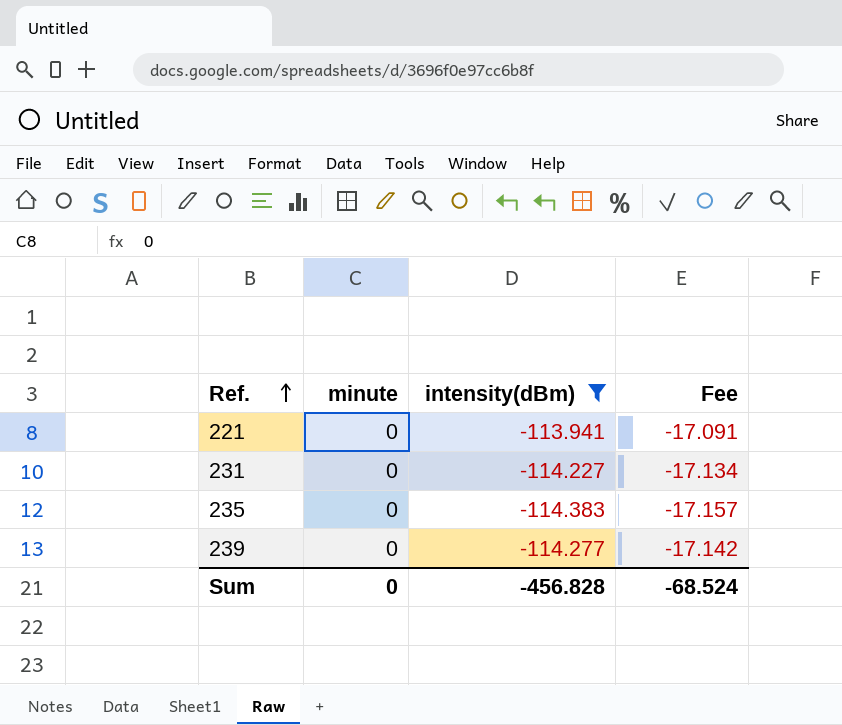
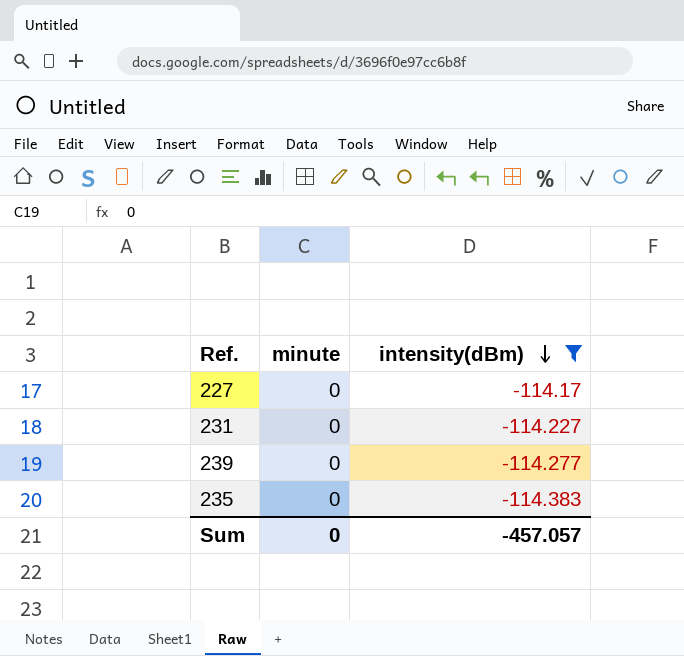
row order: Ref. ascending -> intensity(dBm) descending
column Fee | formula: [intensity(dBm)] * 0.15 -> none
row 221: 0 | -113.941 | -17.091 -> none
row 227: none -> 0 | -114.17
Sum | intensity(dBm): -456.828 -> -457.057

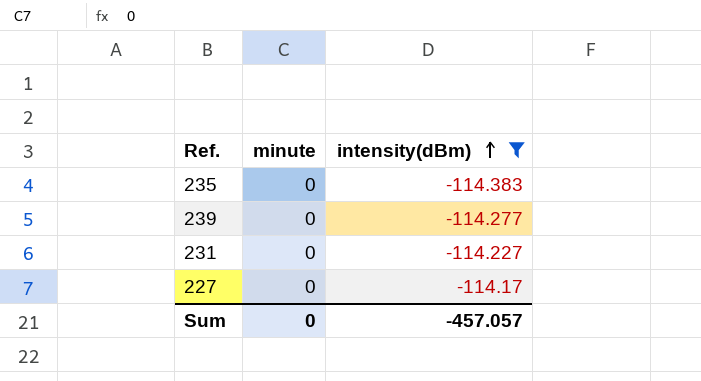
row order: intensity(dBm) descending -> intensity(dBm) ascending

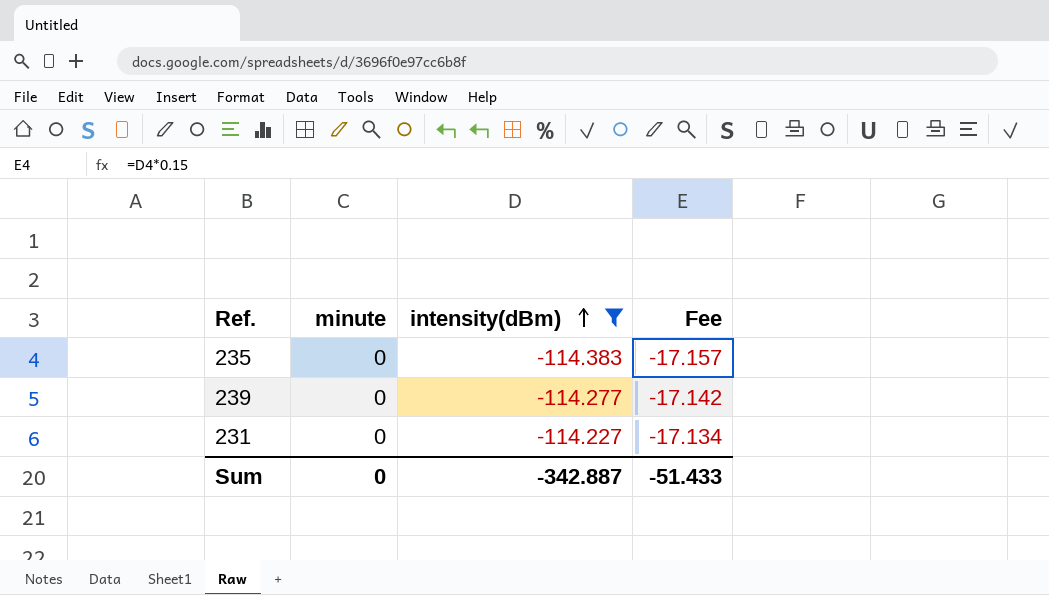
column Fee | formula: none -> [intensity(dBm)] * 0.15
row 227: 0 | -114.17 -> none
Sum | intensity(dBm): -457.057 -> -342.887

